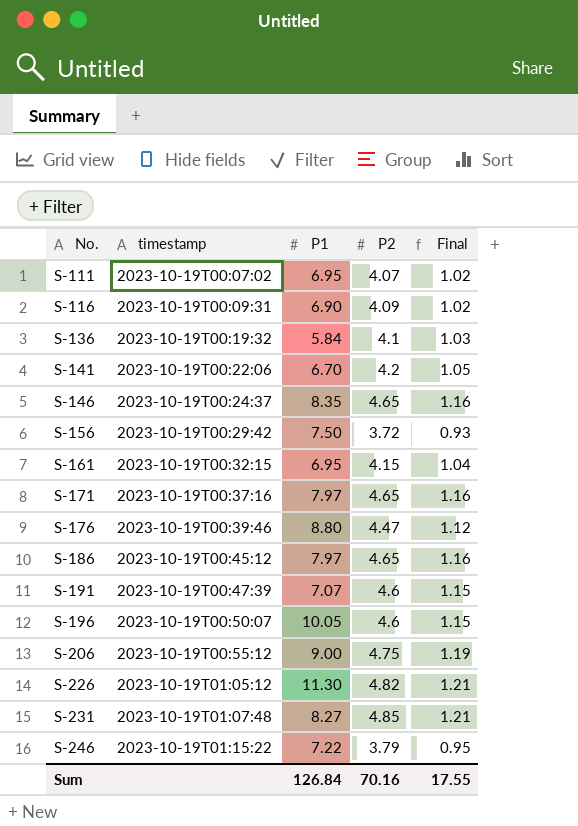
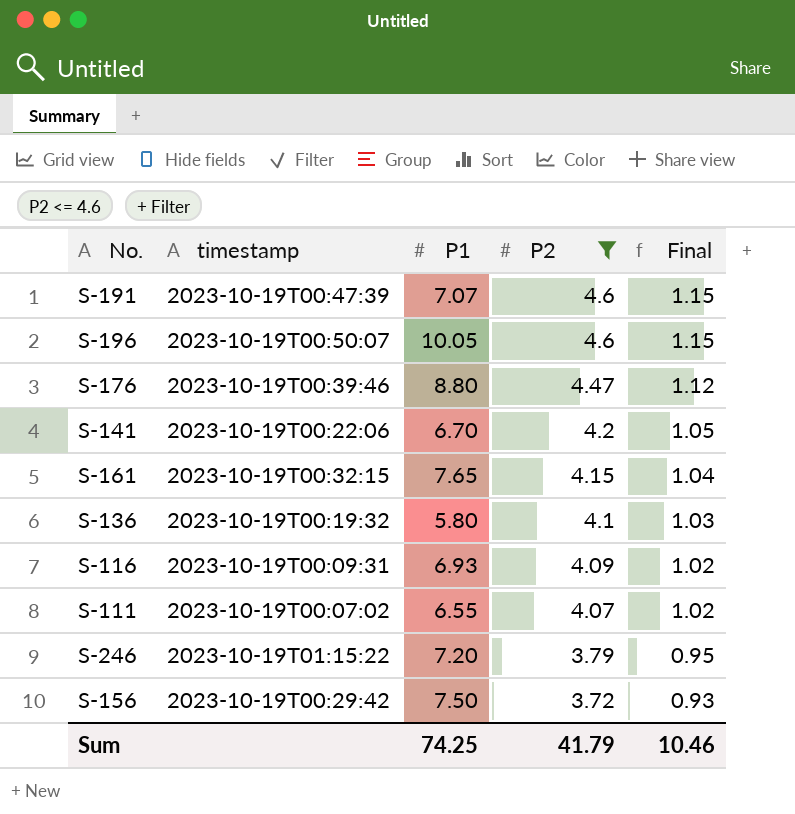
filter: none -> P2 <= 4.6
row order: No. ascending -> P2 descending
S-161 | P1: 6.95 -> 7.65
S-136 | P1: 5.84 -> 5.80
S-116 | P1: 6.90 -> 6.93
S-111 | P1: 6.95 -> 6.55
S-246 | P1: 7.22 -> 7.20
Sum | P1: 126.84 -> 74.25
Sum | P2: 70.16 -> 41.79
Sum | Final: 17.55 -> 10.46

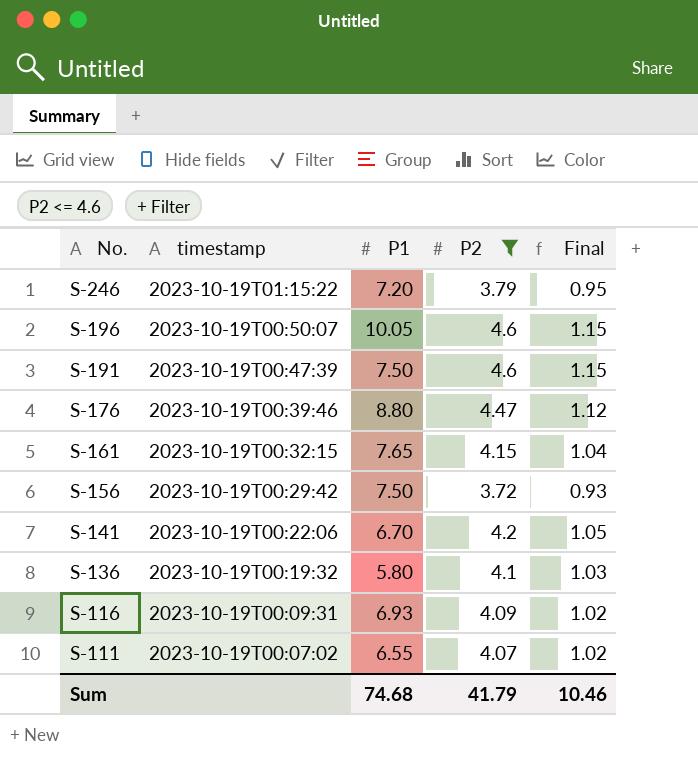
row order: P2 descending -> No. descending
S-191 | P1: 7.07 -> 7.50
Sum | P1: 74.25 -> 74.68

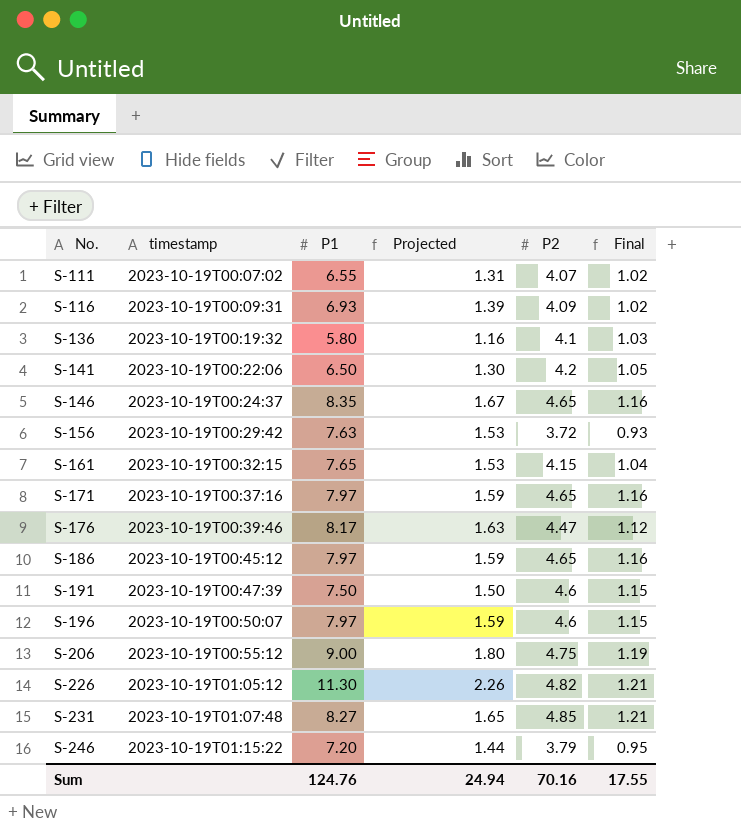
filter: P2 <= 4.6 -> none
row order: No. descending -> No. ascending
column Projected | formula: none -> [P1] * 0.2
S-141 | P1: 6.70 -> 6.50
S-156 | P1: 7.50 -> 7.63
S-176 | P1: 8.80 -> 8.17
S-196 | P1: 10.05 -> 7.97
Sum | P1: 74.68 -> 124.76
Sum | P2: 41.79 -> 70.16
Sum | Final: 10.46 -> 17.55

